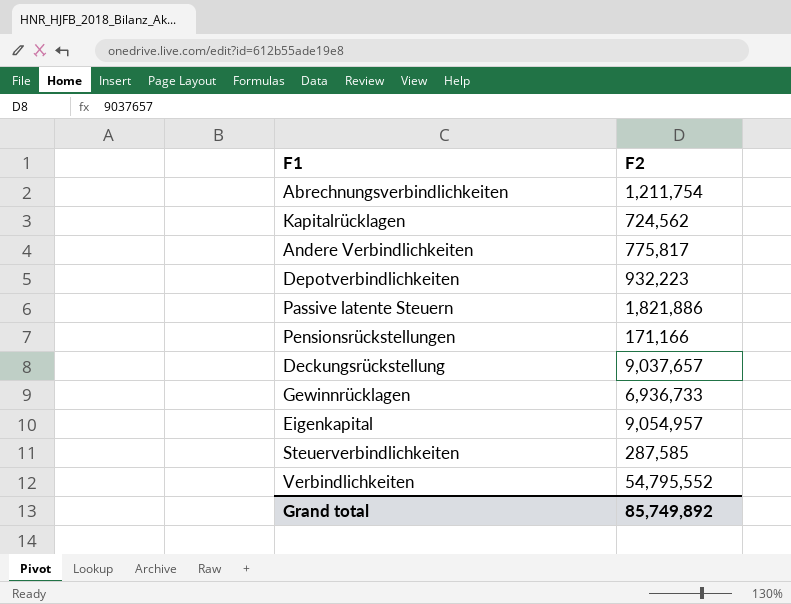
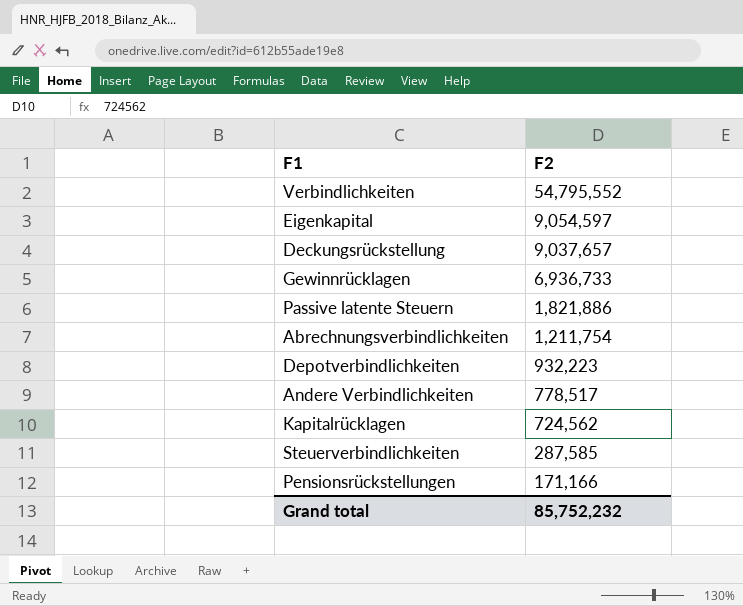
row order: none -> F2 descending
Eigenkapital | F2: 9,054,957 -> 9,054,597
Andere Verbindlichkeiten | F2: 775,817 -> 778,517
Grand total | F2: 85,749,892 -> 85,752,232

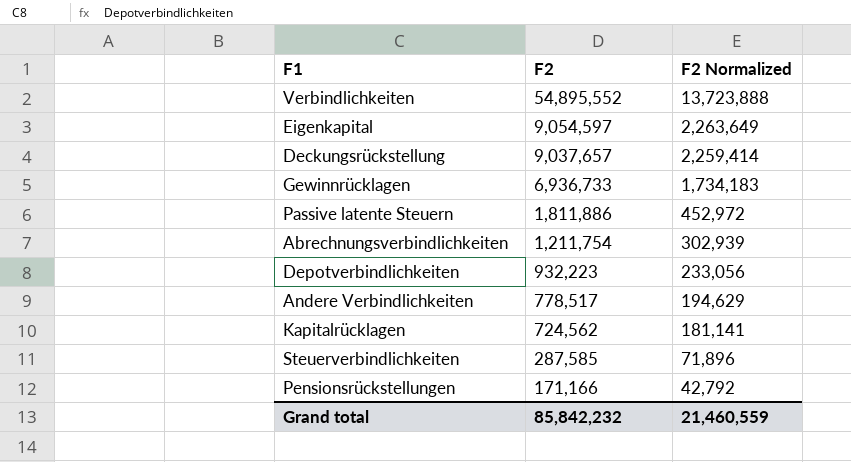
column F2 Normalized | formula: none -> [F2] * 0.25
Verbindlichkeiten | F2: 54,795,552 -> 54,895,552
Passive latente Steuern | F2: 1,821,886 -> 1,811,886
Grand total | F2: 85,752,232 -> 85,842,232

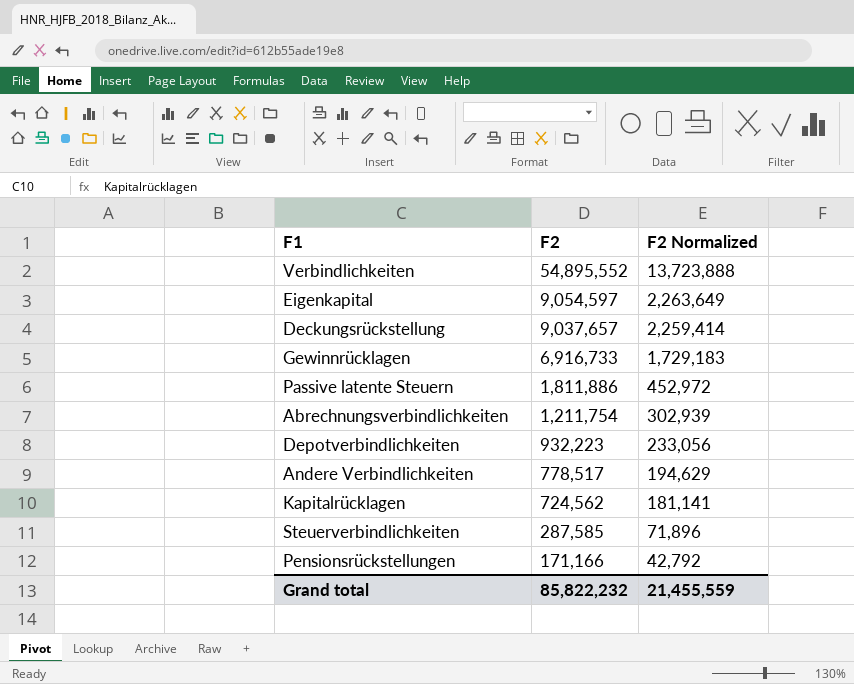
Gewinnrücklagen | F2: 6,936,733 -> 6,916,733
Gewinnrücklagen | F2 Normalized: 1,734,183 -> 1,729,183
Grand total | F2: 85,842,232 -> 85,822,232
Grand total | F2 Normalized: 21,460,559 -> 21,455,559

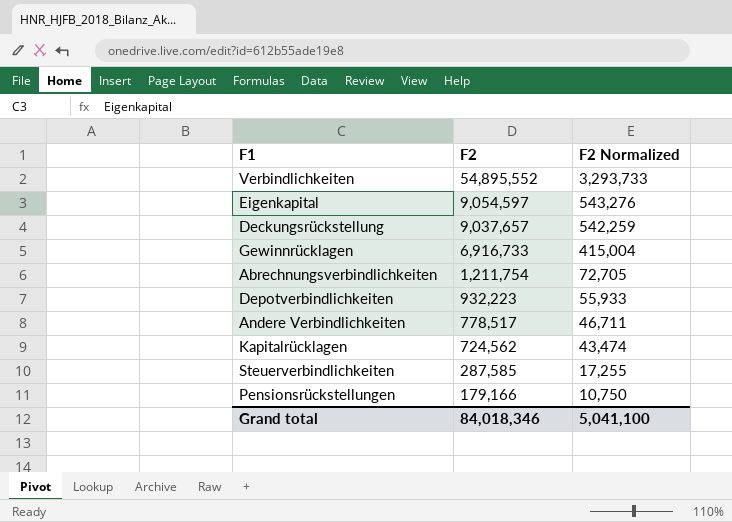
column F2 Normalized | formula: [F2] * 0.25 -> [F2] * 0.06
row Passive latente Steuern: 1,811,886 | 452,972 -> none
Pensionsrückstellungen | F2: 171,166 -> 179,166
Grand total | F2: 85,822,232 -> 84,018,346
Grand total | F2 Normalized: 21,455,559 -> 5,041,100

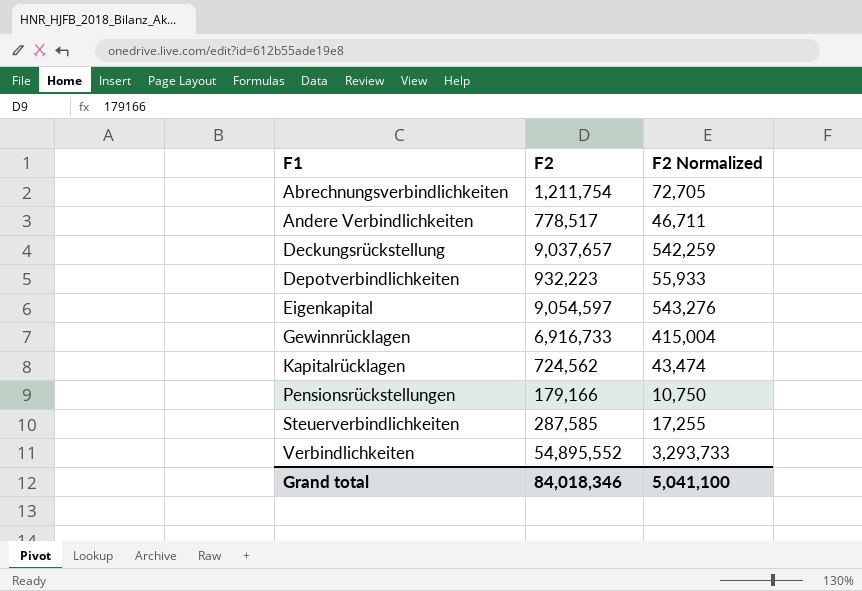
row order: F2 descending -> F1 ascending

